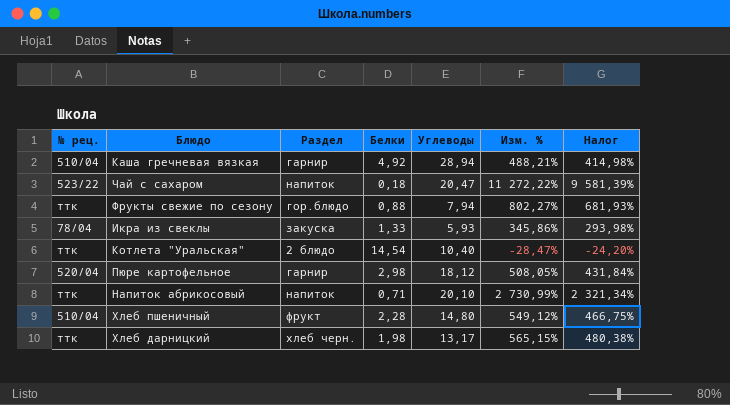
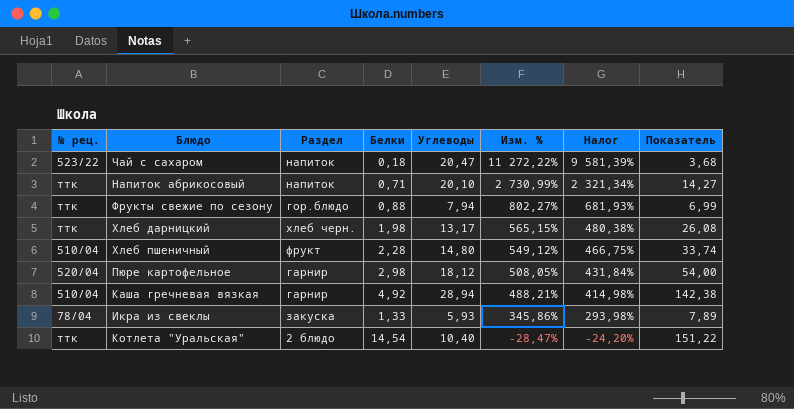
row order: none -> Изм. % descending
column Показатель | formula: none -> [Белки] * [Углеводы]

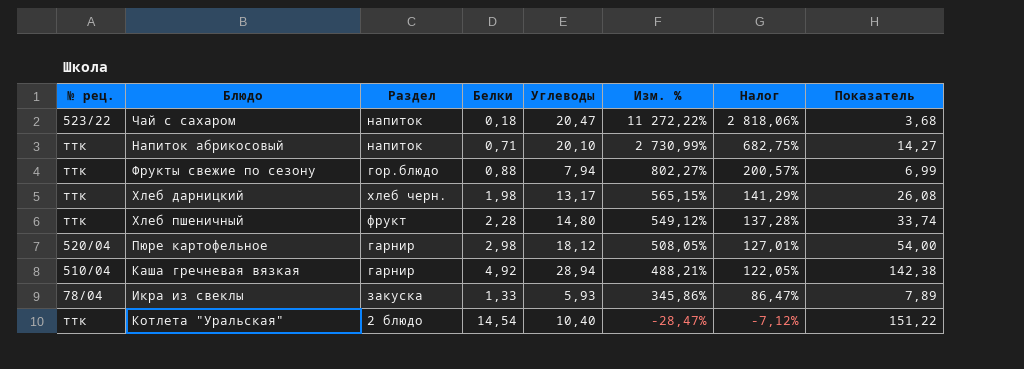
column Налог | formula: [Изм. %] * 0,85 -> [Изм. %] * 0,25
Хлеб пшеничный | № рец.: 510/04 -> ттк

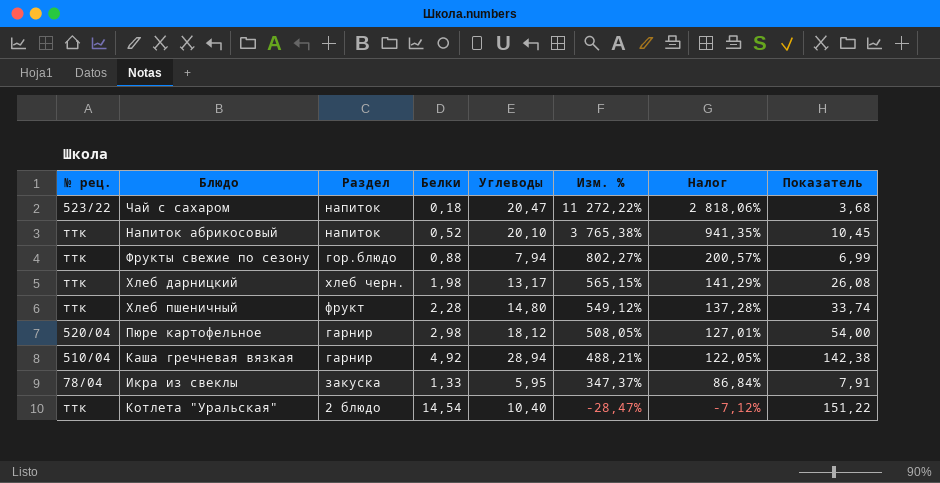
Напиток абрикосовый | Белки: 0,71 -> 0,52
Напиток абрикосовый | Изм. %: 2 730,99% -> 3 765,38%
Напиток абрикосовый | Налог: 682,75% -> 941,35%
Напиток абрикосовый | Показатель: 14,27 -> 10,45
Икра из свеклы | Углеводы: 5,93 -> 5,95
Икра из свеклы | Изм. %: 345,86% -> 347,37%
Икра из свеклы | Налог: 86,47% -> 86,84%
Икра из свеклы | Показатель: 7,89 -> 7,91

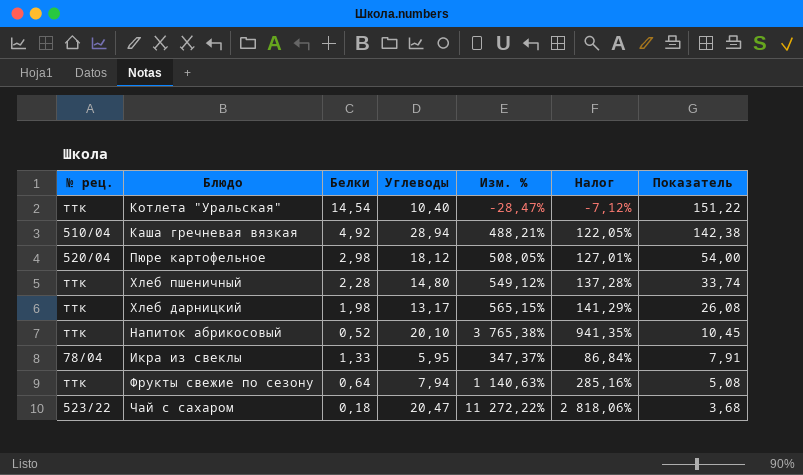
row order: Изм. % descending -> Показатель descending
column Раздел | position: 3 -> none
Фрукты свежие по сезону | Белки: 0,88 -> 0,64
Фрукты свежие по сезону | Изм. %: 802,27% -> 1 140,63%
Фрукты свежие по сезону | Налог: 200,57% -> 285,16%
Фрукты свежие по сезону | Показатель: 6,99 -> 5,08

